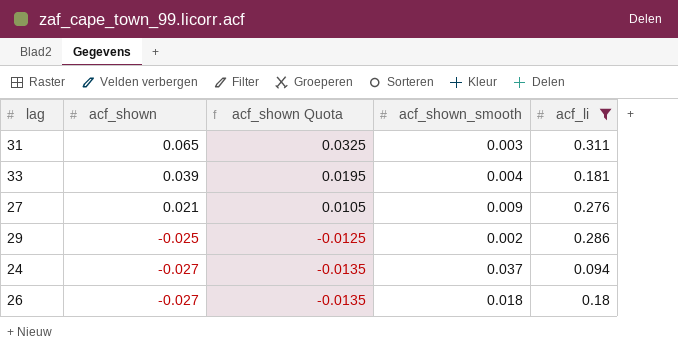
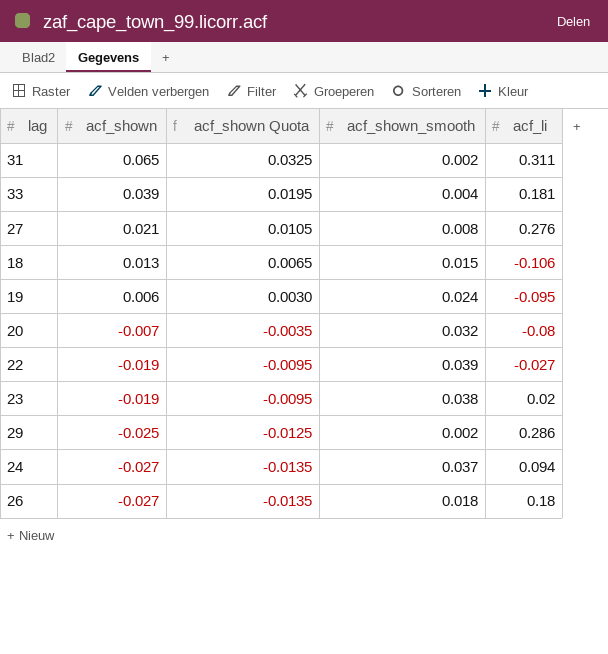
filter: acf_li >= 0.094 -> none
31 | acf_shown_smooth: 0.003 -> 0.002
27 | acf_shown_smooth: 0.009 -> 0.008

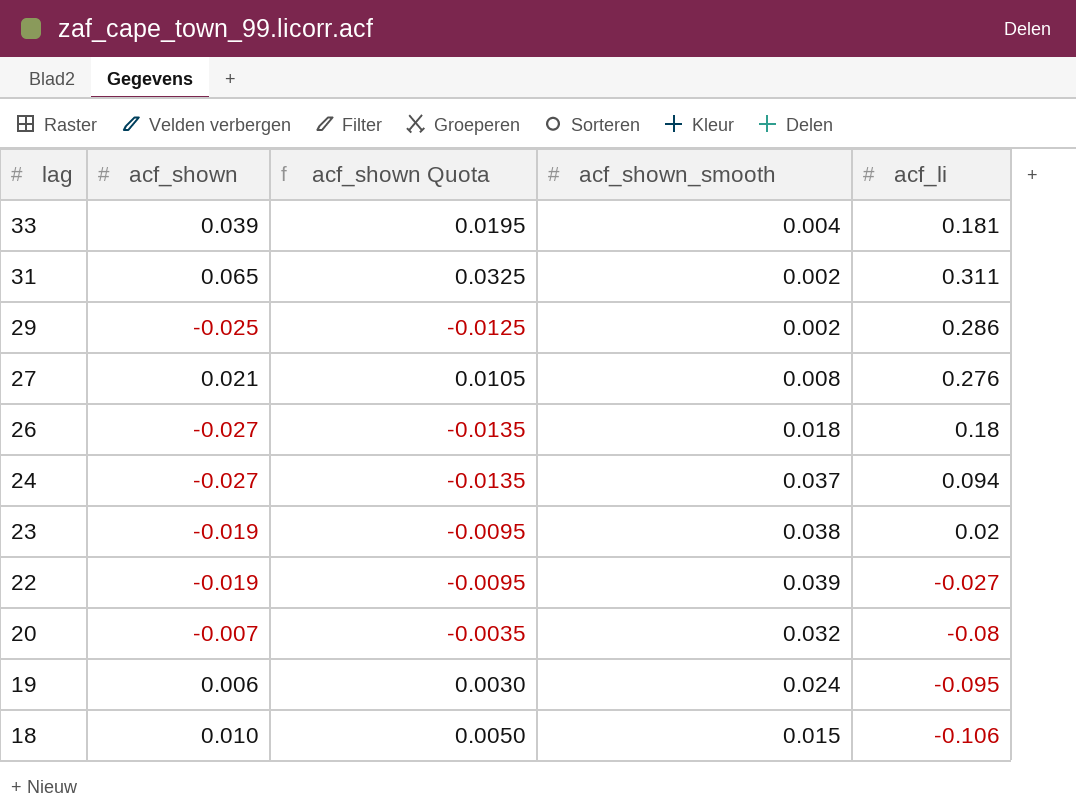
row order: acf_shown descending -> lag descending
18 | acf_shown: 0.013 -> 0.010
18 | acf_shown Quota: 0.0065 -> 0.0050

